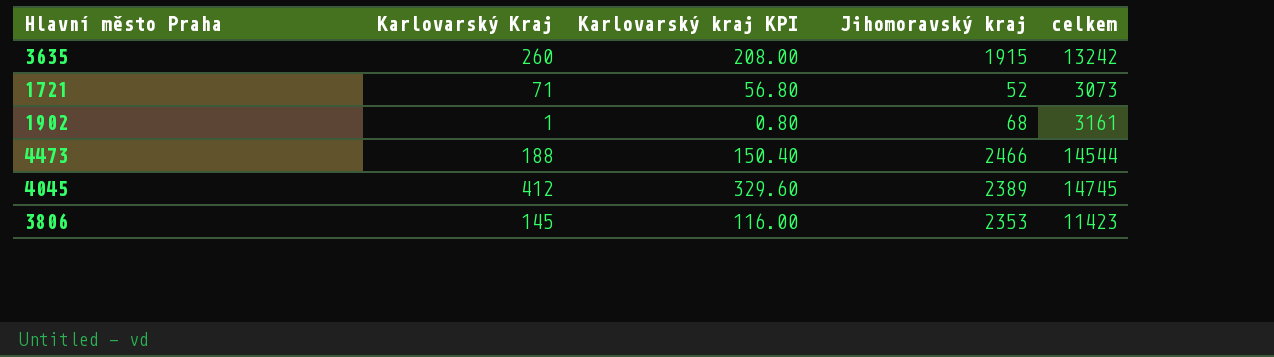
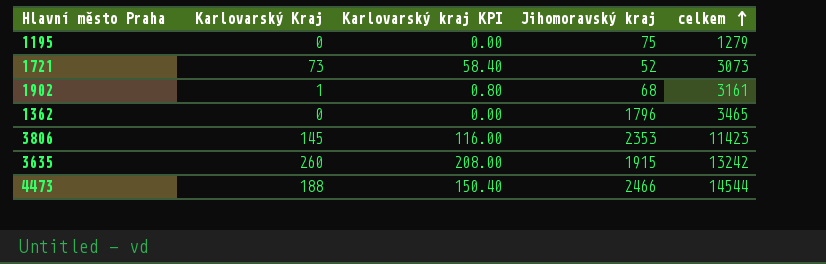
row order: none -> celkem ascending
row 4045: 412 | 329.60 | 2389 | 14745 -> none
row 1195: none -> 0 | 0.00 | 75 | 1279
1721 | Karlovarský Kraj: 71 -> 73
1721 | Karlovarský kraj KPI: 56.80 -> 58.40
row 1362: none -> 0 | 0.00 | 1796 | 3465

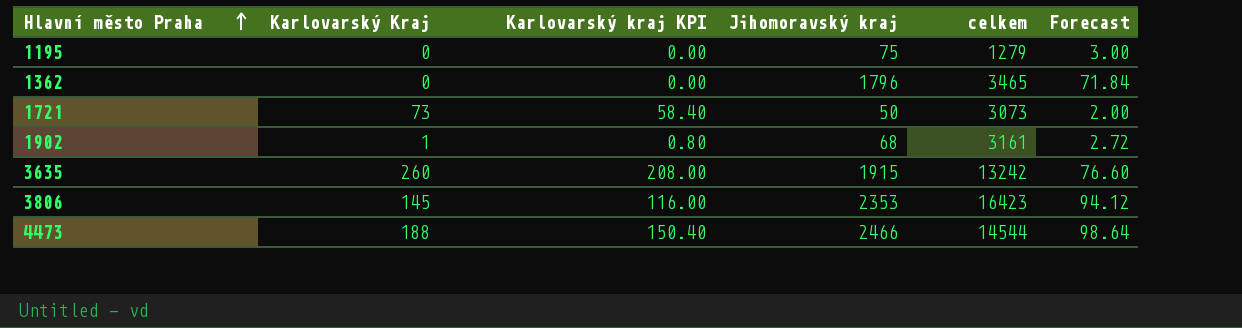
row order: celkem ascending -> Hlavní město Praha ascending
column Forecast | formula: none -> [Jihomoravský kraj] * 0.04
1721 | Jihomoravský kraj: 52 -> 50
3806 | celkem: 11423 -> 16423

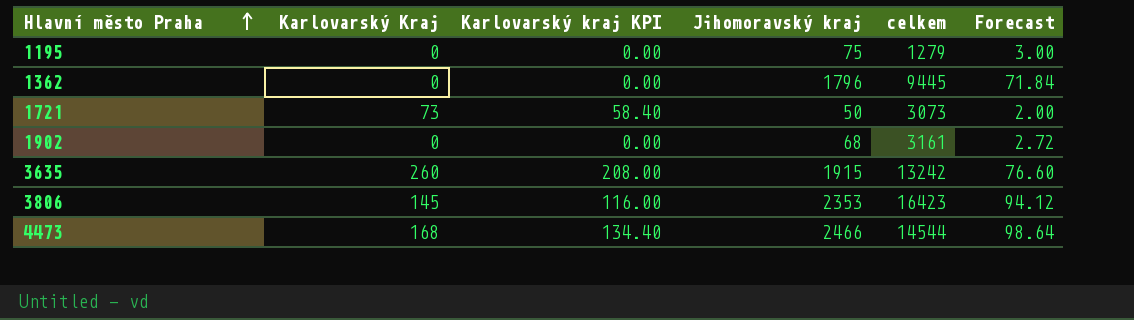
1362 | celkem: 3465 -> 9445
1902 | Karlovarský Kraj: 1 -> 0
1902 | Karlovarský kraj KPI: 0.80 -> 0.00
4473 | Karlovarský Kraj: 188 -> 168
4473 | Karlovarský kraj KPI: 150.40 -> 134.40

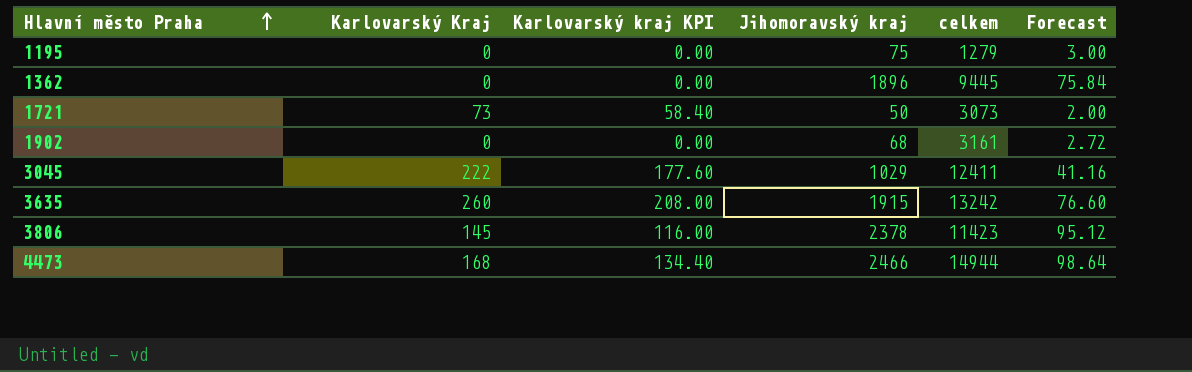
1362 | Jihomoravský kraj: 1796 -> 1896
1362 | Forecast: 71.84 -> 75.84
row 3045: none -> 222 | 177.60 | 1029 | 12411 | 41.16
3806 | Jihomoravský kraj: 2353 -> 2378
3806 | celkem: 16423 -> 11423
3806 | Forecast: 94.12 -> 95.12
4473 | celkem: 14544 -> 14944

